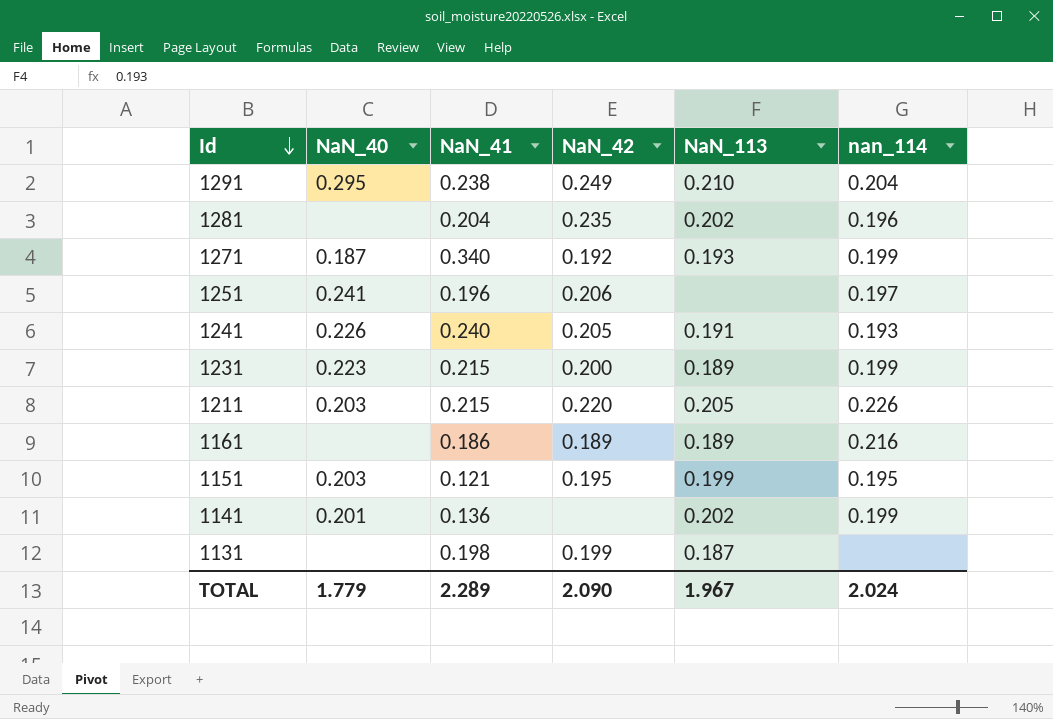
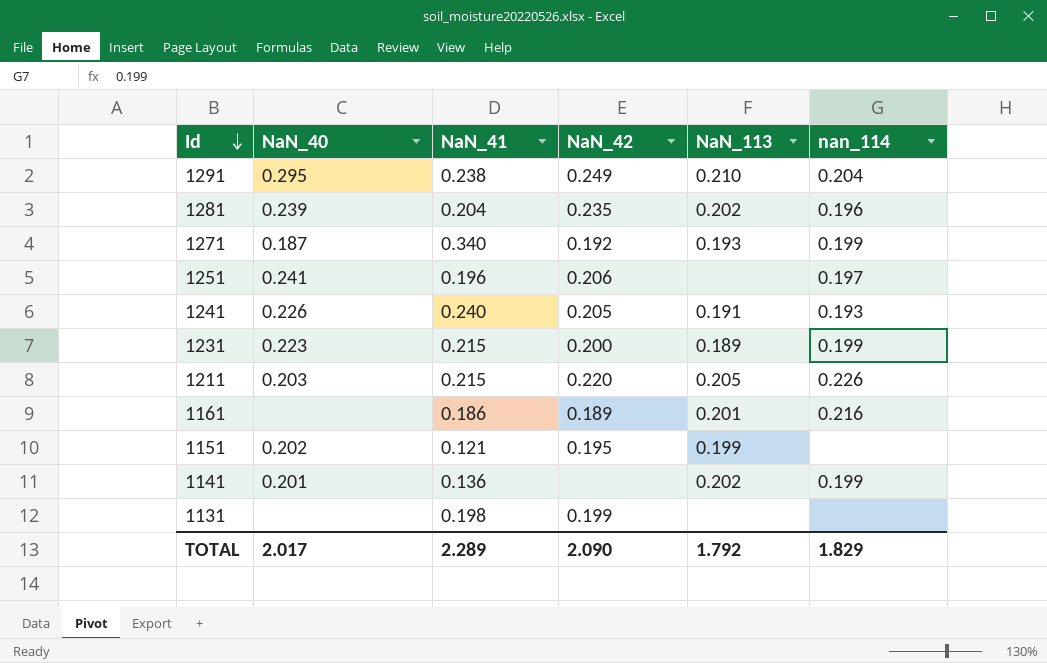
1281 | NaN_40: none -> 0.239
1161 | NaN_113: 0.189 -> 0.201
1151 | NaN_40: 0.203 -> 0.202
1151 | nan_114: 0.195 -> none
1131 | NaN_113: 0.187 -> none
TOTAL | NaN_40: 1.779 -> 2.017
TOTAL | NaN_113: 1.967 -> 1.792
TOTAL | nan_114: 2.024 -> 1.829

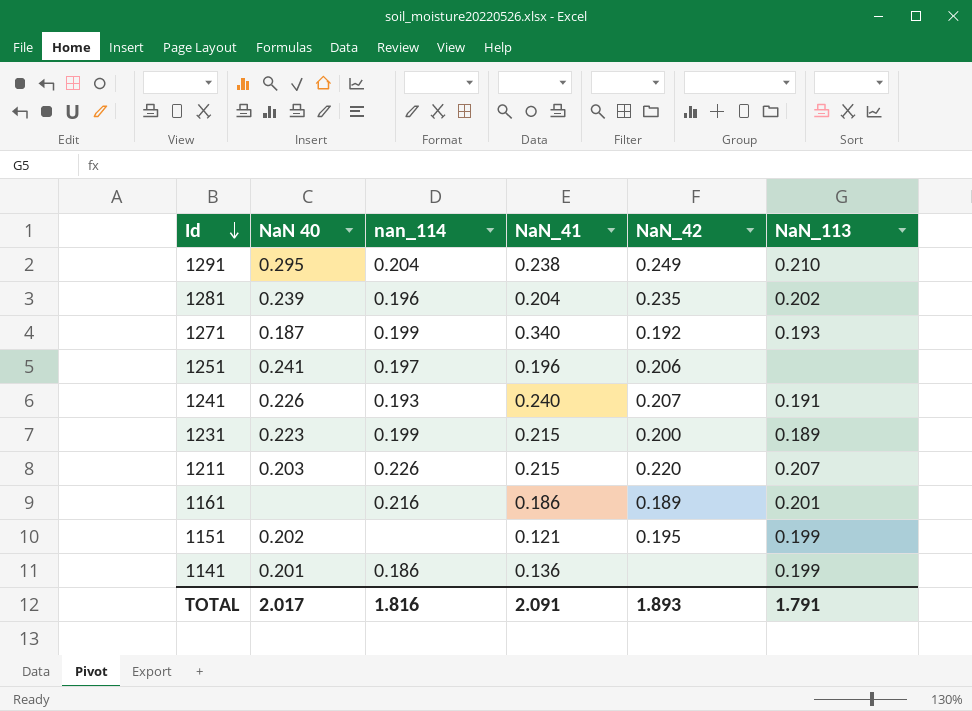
column name: NaN_40 -> NaN 40
column nan_114 | position: 6 -> 3
row 1131: none | 0.198 | 0.199 | none | none -> none
1241 | NaN_42: 0.205 -> 0.207
1211 | NaN_113: 0.205 -> 0.207
1141 | nan_114: 0.199 -> 0.186
1141 | NaN_113: 0.202 -> 0.199
TOTAL | nan_114: 1.829 -> 1.816
TOTAL | NaN_41: 2.289 -> 2.091
TOTAL | NaN_42: 2.090 -> 1.893
TOTAL | NaN_113: 1.792 -> 1.791

